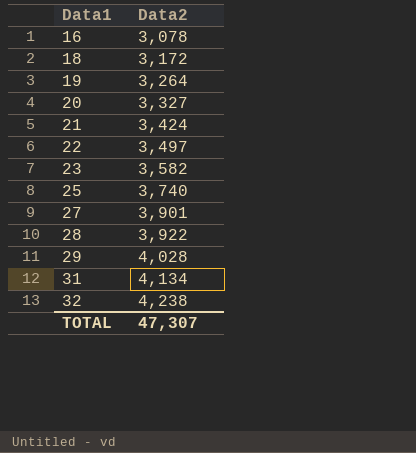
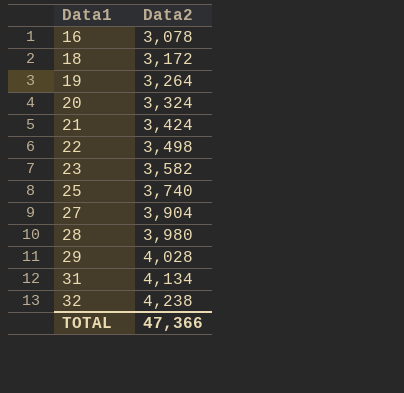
20 | Data2: 3,327 -> 3,324
22 | Data2: 3,497 -> 3,498
27 | Data2: 3,901 -> 3,904
28 | Data2: 3,922 -> 3,980
TOTAL | Data2: 47,307 -> 47,366

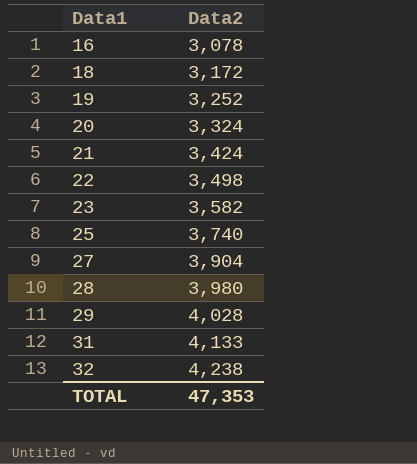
19 | Data2: 3,264 -> 3,252
31 | Data2: 4,134 -> 4,133
TOTAL | Data2: 47,366 -> 47,353

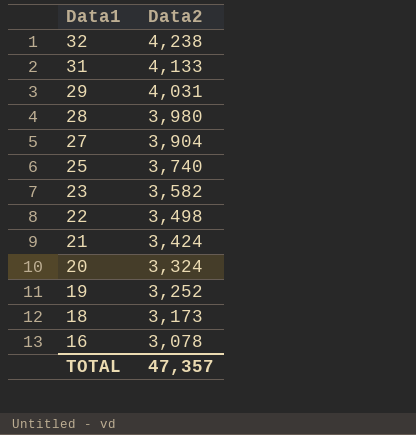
row order: Data1 ascending -> Data1 descending
29 | Data2: 4,028 -> 4,031
18 | Data2: 3,172 -> 3,173
TOTAL | Data2: 47,353 -> 47,357

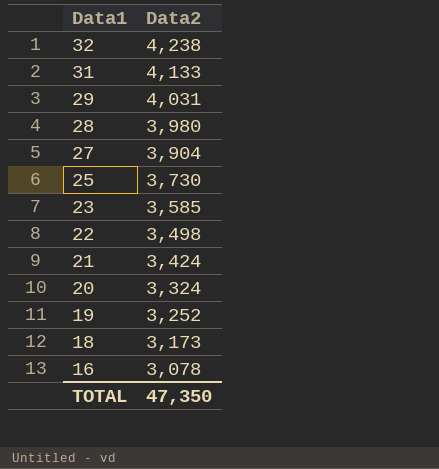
25 | Data2: 3,740 -> 3,730
23 | Data2: 3,582 -> 3,585
TOTAL | Data2: 47,357 -> 47,350

